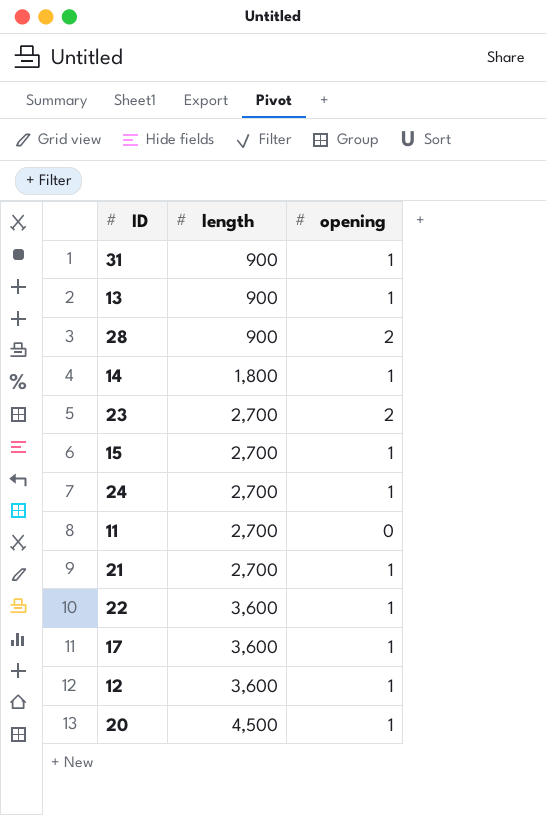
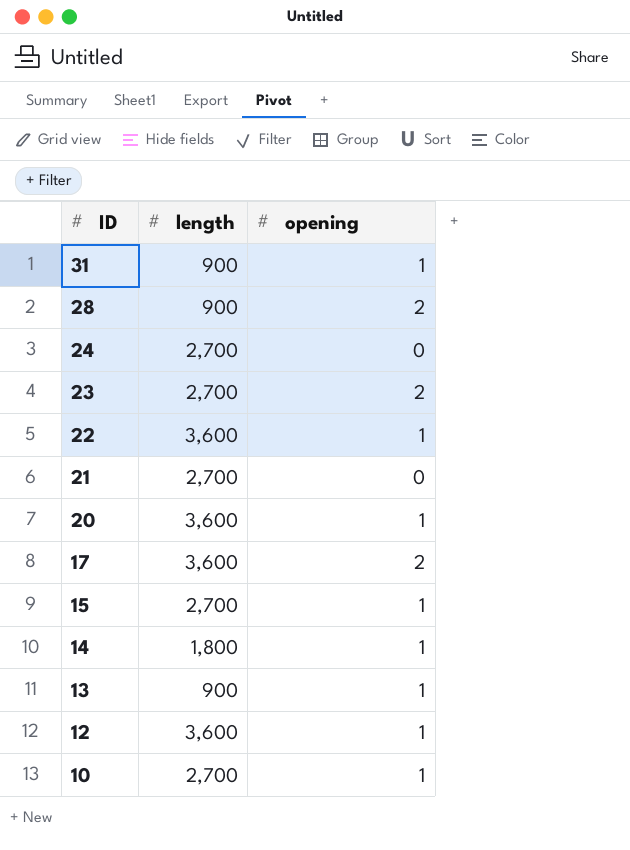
row order: length ascending -> ID descending
row 11: 2,700 | 0 -> none
24 | opening: 1 -> 0
21 | opening: 1 -> 0
20 | length: 4,500 -> 3,600
17 | opening: 1 -> 2
row 10: none -> 2,700 | 1

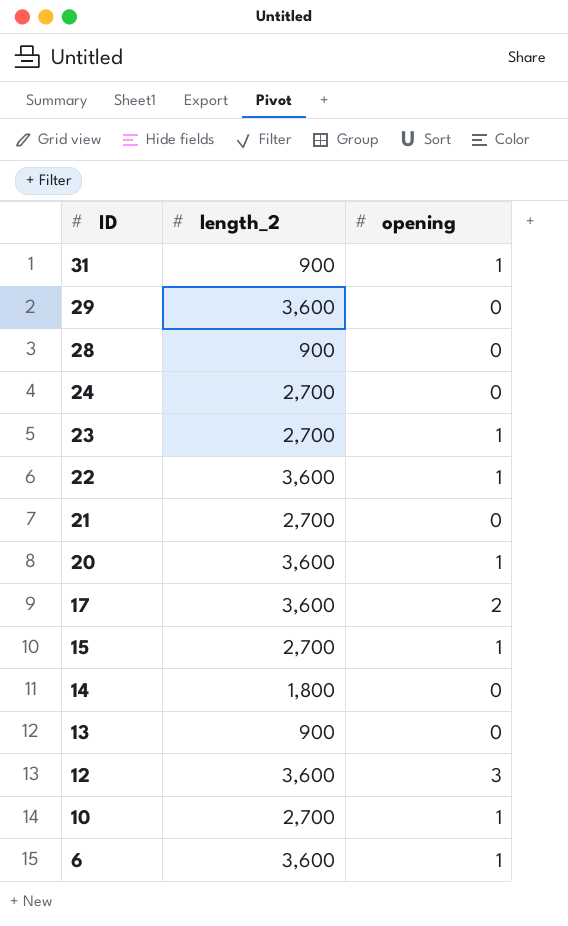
column name: length -> length_2
row 29: none -> 3,600 | 0
28 | opening: 2 -> 0
23 | opening: 2 -> 1
14 | opening: 1 -> 0
13 | opening: 1 -> 0
12 | opening: 1 -> 3
row 6: none -> 3,600 | 1

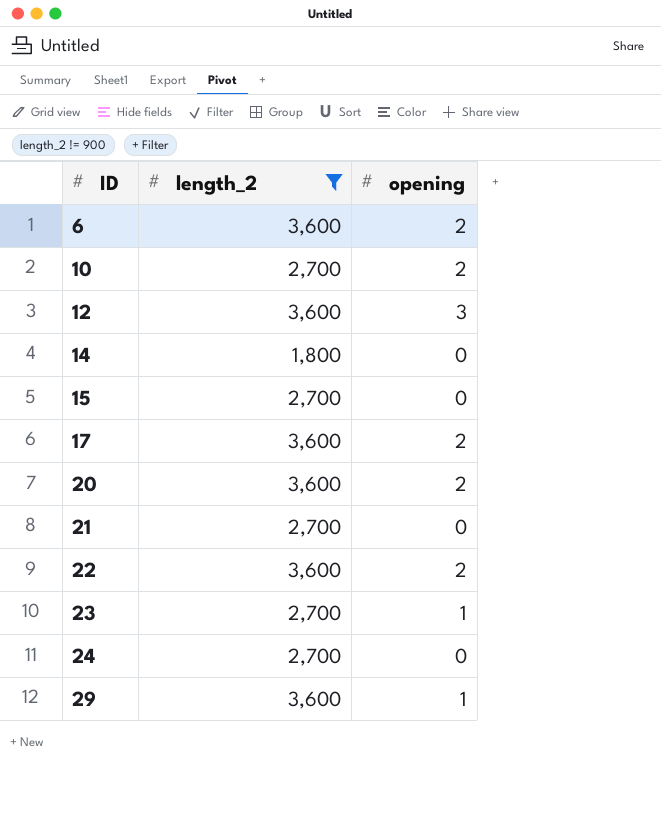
filter: none -> length_2 != 900
row order: ID descending -> ID ascending
6 | opening: 1 -> 2
10 | opening: 1 -> 2
15 | opening: 1 -> 0
20 | opening: 1 -> 2
22 | opening: 1 -> 2
29 | opening: 0 -> 1

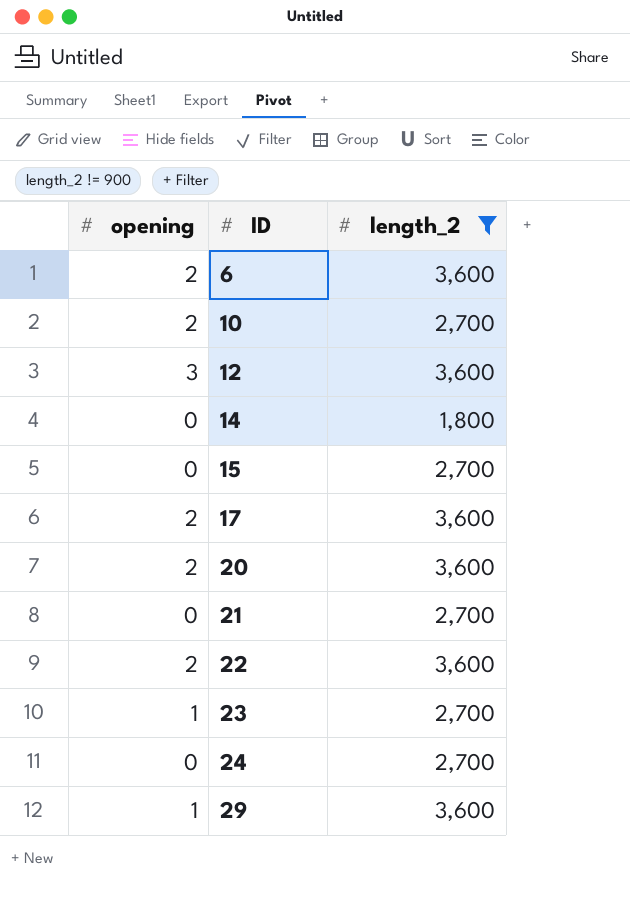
column opening | position: 3 -> 1

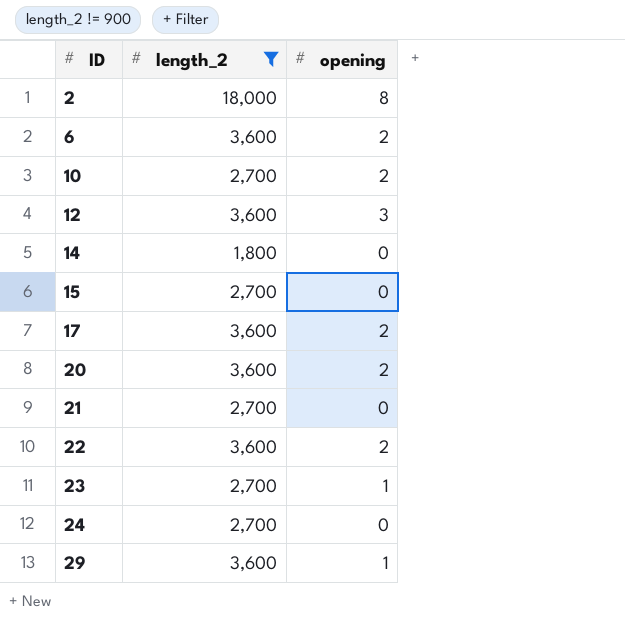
column opening | position: 1 -> 3
row 2: none -> 18,000 | 8

